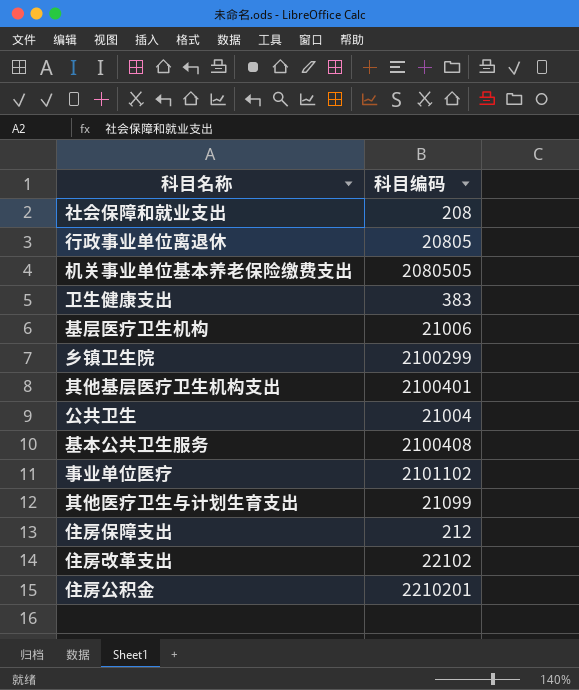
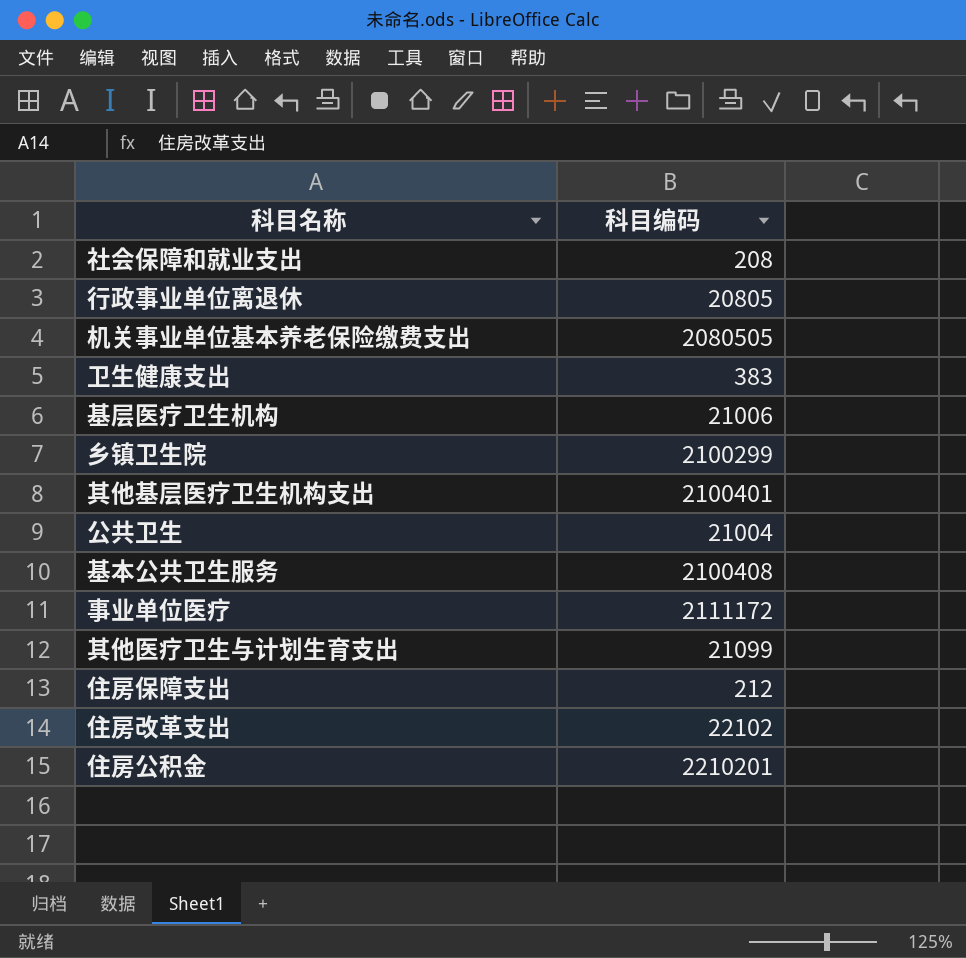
事业单位医疗 | 科目编码: 2101102 -> 2111172

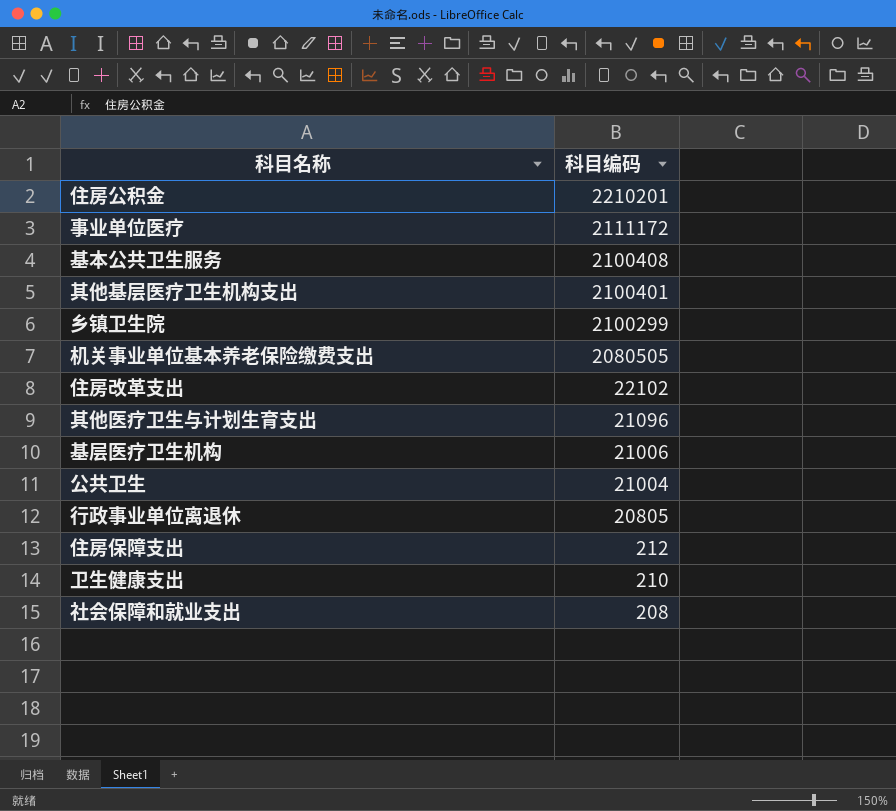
row order: none -> 科目编码 descending
其他医疗卫生与计划生育支出 | 科目编码: 21099 -> 21096
卫生健康支出 | 科目编码: 383 -> 210

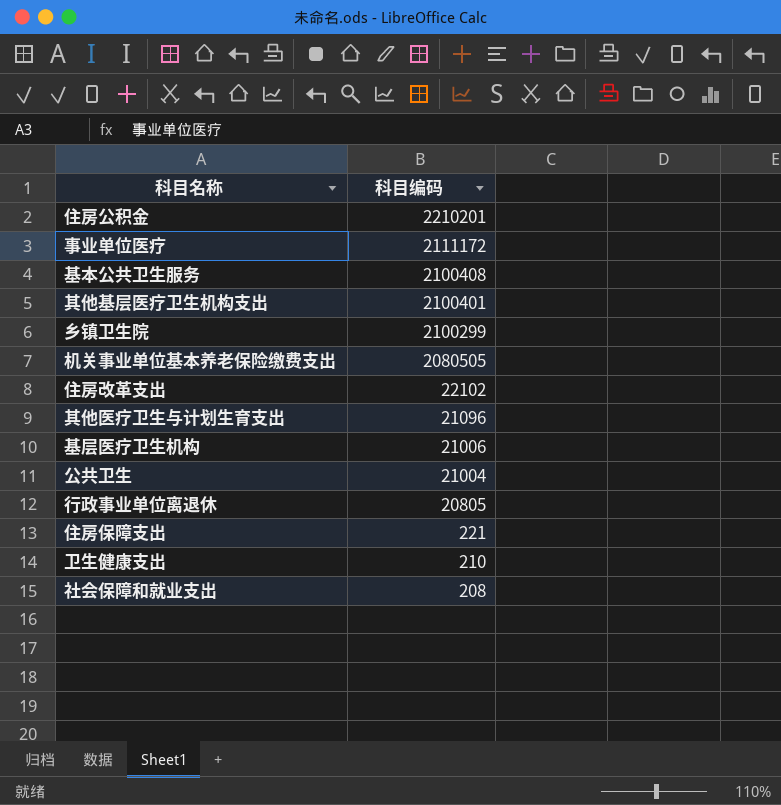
住房保障支出 | 科目编码: 212 -> 221

